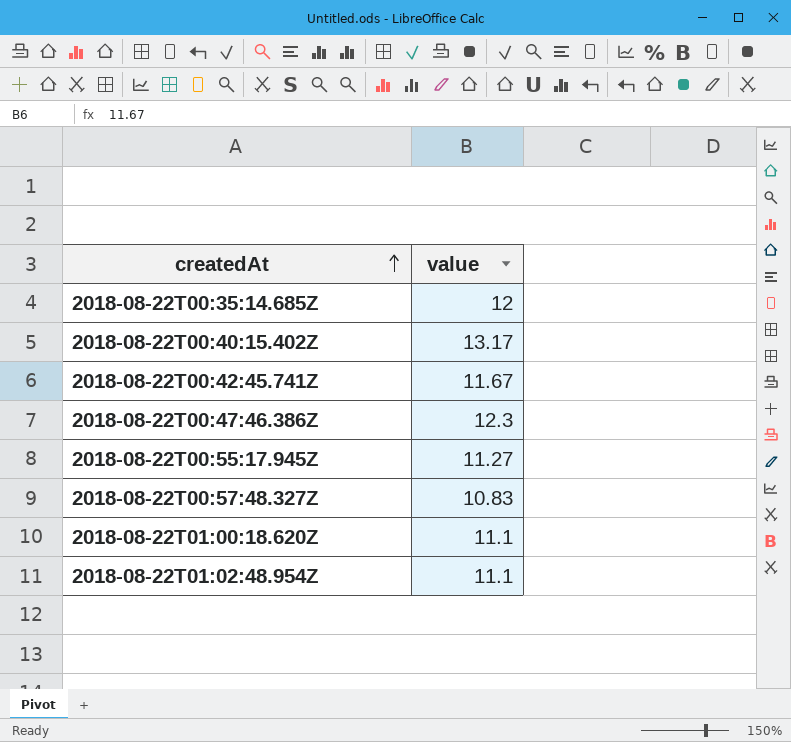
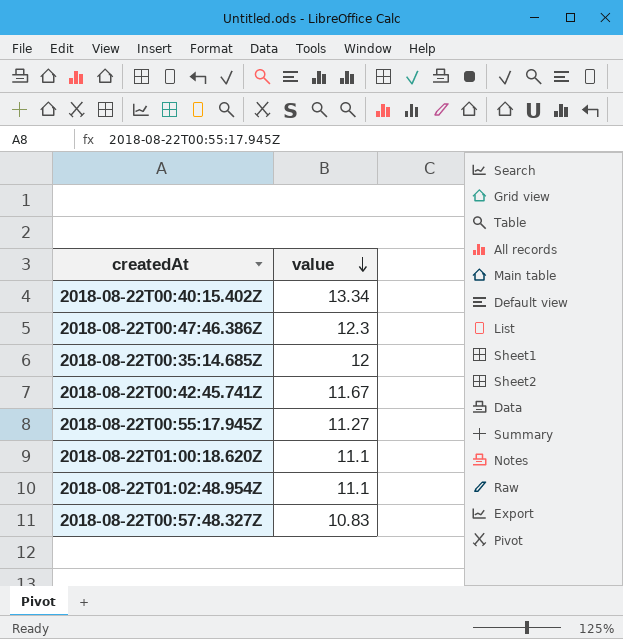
row order: createdAt ascending -> value descending
2018-08-22T00:40:15.402Z | value: 13.17 -> 13.34

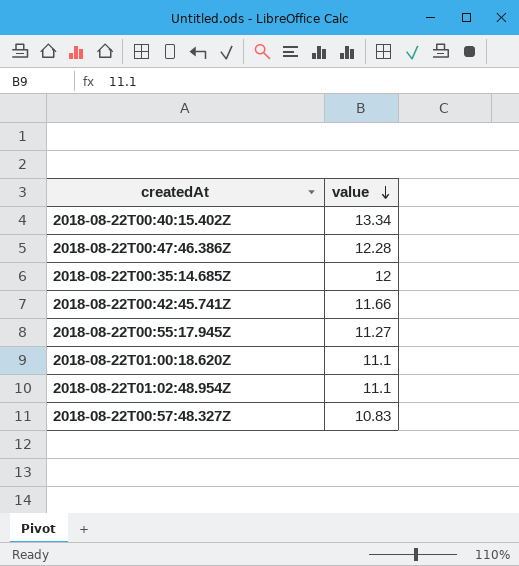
2018-08-22T00:47:46.386Z | value: 12.3 -> 12.28
2018-08-22T00:42:45.741Z | value: 11.67 -> 11.66

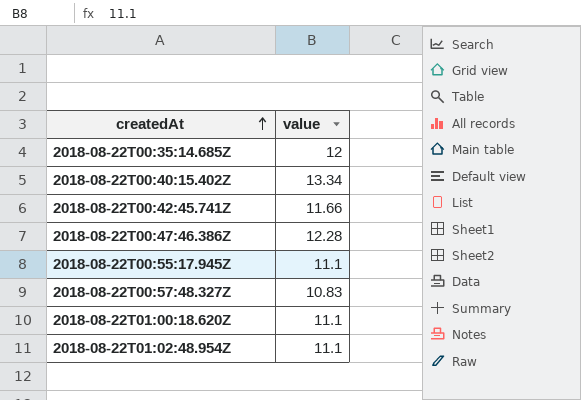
row order: value descending -> createdAt ascending
2018-08-22T00:55:17.945Z | value: 11.27 -> 11.1

